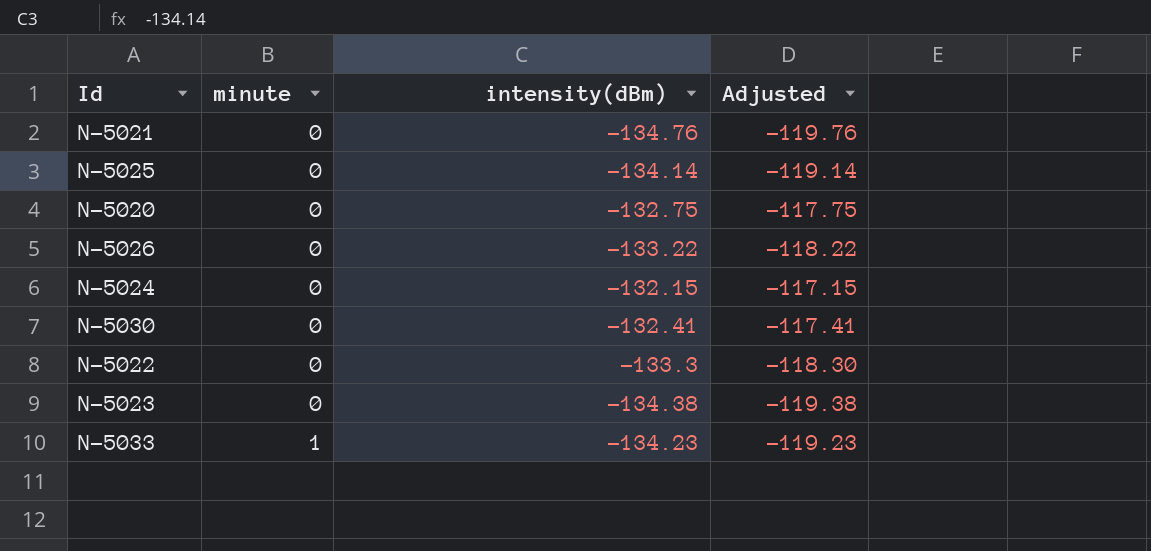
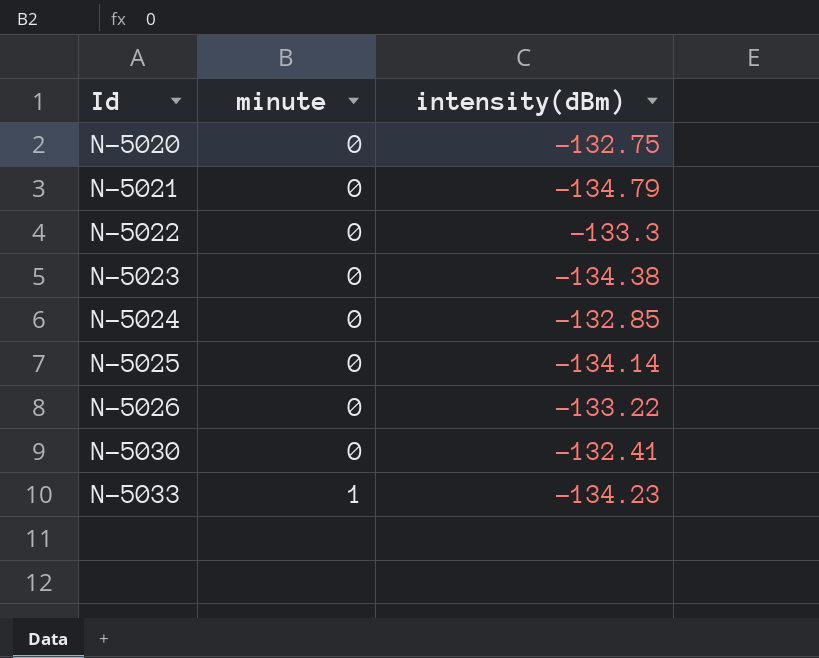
row order: minute ascending -> Id ascending
column Adjusted | formula: [intensity(dBm)] + 15 -> none
N-5021 | intensity(dBm): -134.76 -> -134.79
N-5024 | intensity(dBm): -132.15 -> -132.85

